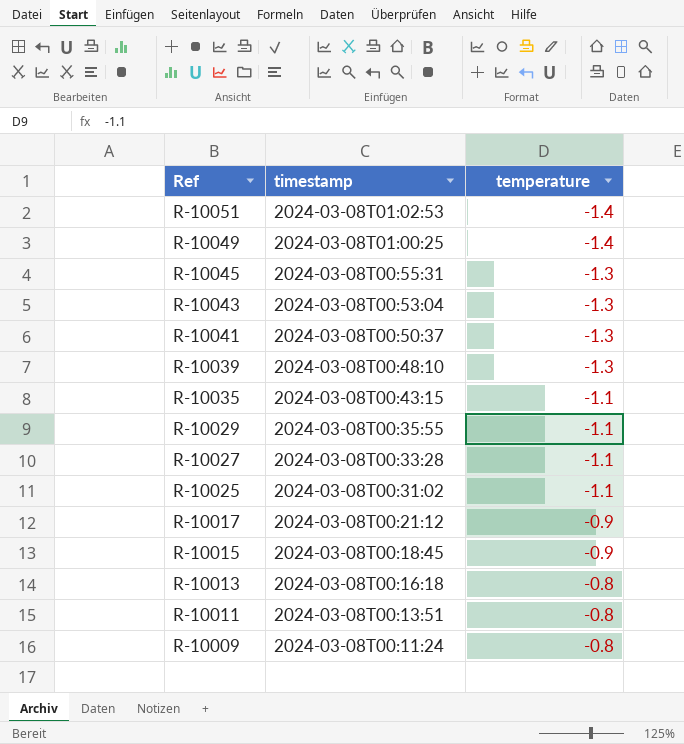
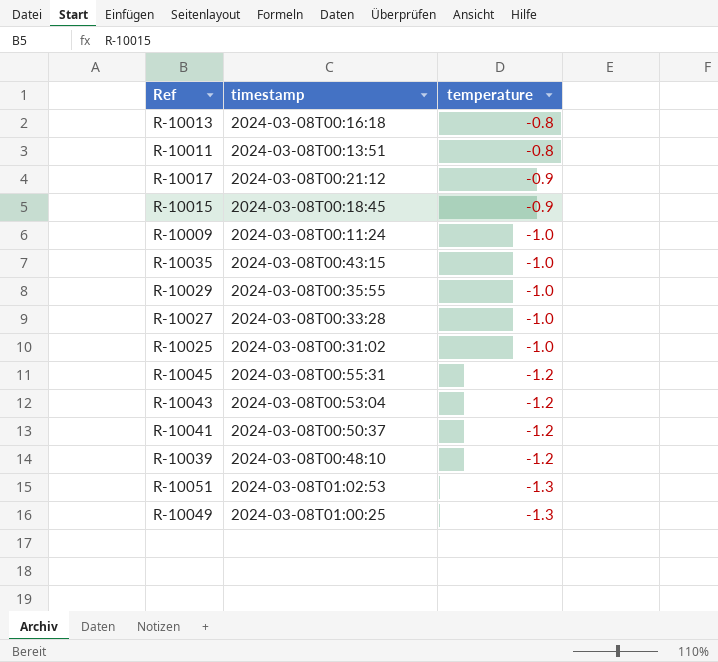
row order: Ref descending -> temperature descending
R-10009 | temperature: -0.8 -> -1.0
R-10035 | temperature: -1.1 -> -1.0
R-10029 | temperature: -1.1 -> -1.0
R-10027 | temperature: -1.1 -> -1.0
R-10025 | temperature: -1.1 -> -1.0
R-10045 | temperature: -1.3 -> -1.2
R-10043 | temperature: -1.3 -> -1.2
R-10041 | temperature: -1.3 -> -1.2
R-10039 | temperature: -1.3 -> -1.2
R-10051 | temperature: -1.4 -> -1.3
R-10049 | temperature: -1.4 -> -1.3

